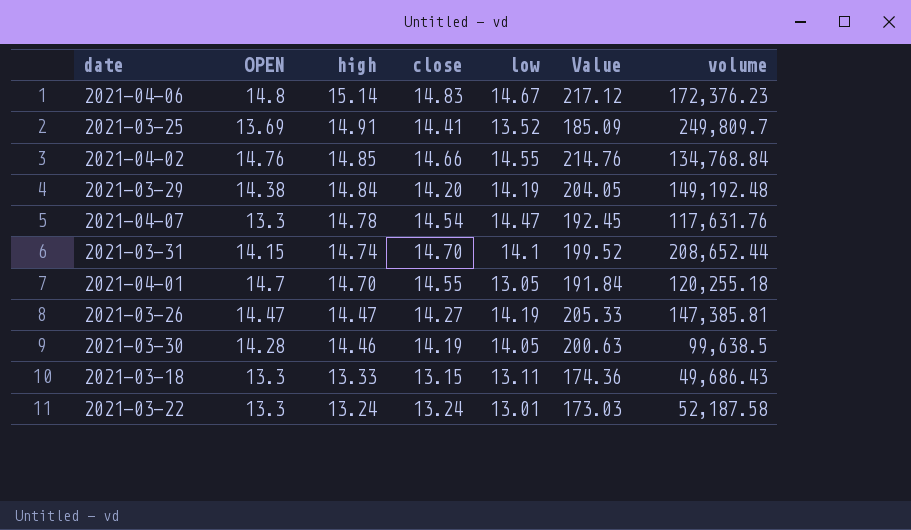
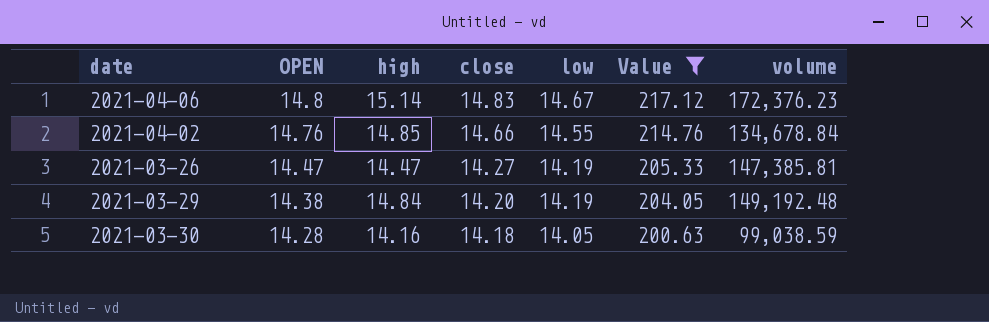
filter: none -> Value >= 200.63
row order: high descending -> OPEN descending
2021-04-02 | volume: 134,768.84 -> 134,678.84
2021-03-30 | high: 14.46 -> 14.16
2021-03-30 | close: 14.19 -> 14.18
2021-03-30 | volume: 99,638.5 -> 99,038.59

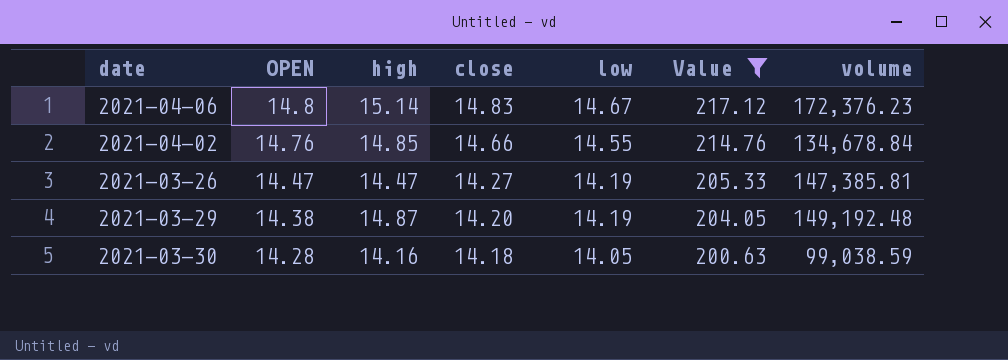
2021-03-29 | high: 14.84 -> 14.87

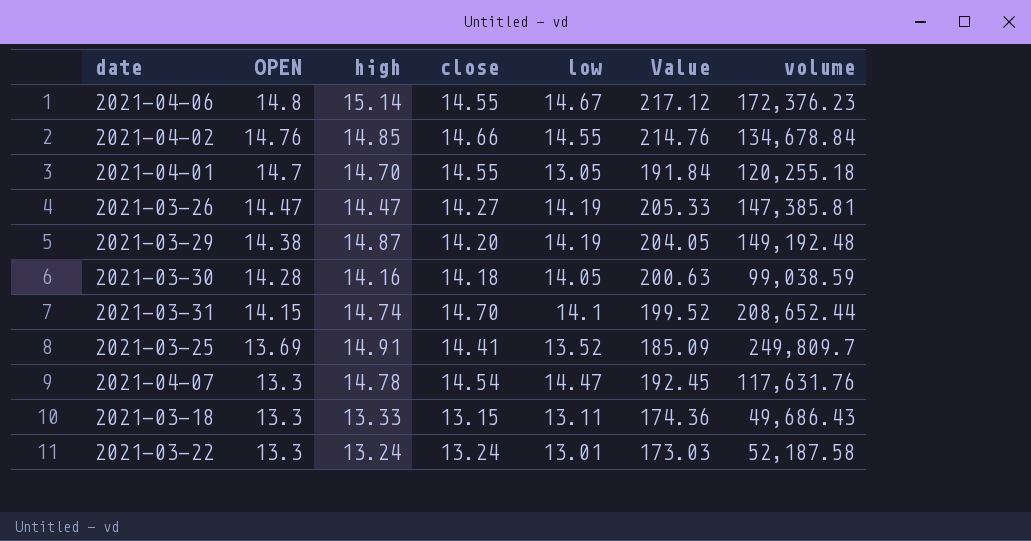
filter: Value >= 200.63 -> none
2021-04-06 | close: 14.83 -> 14.55

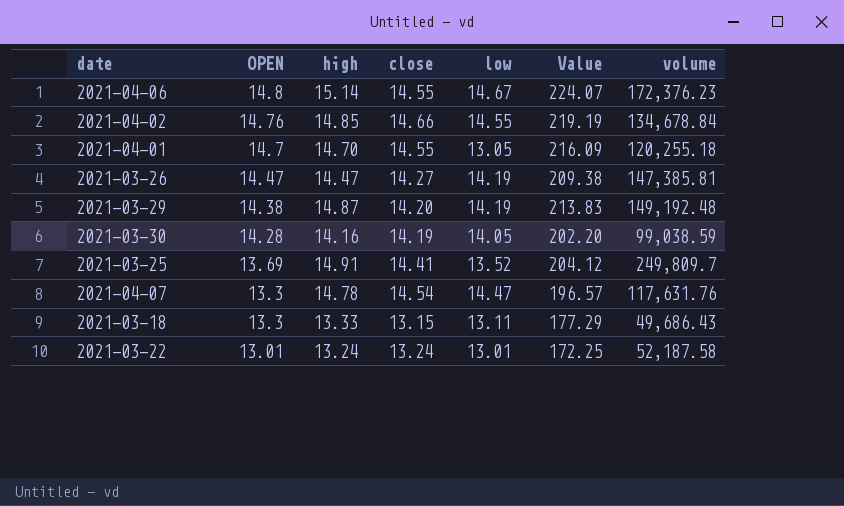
column Value | formula: [OPEN] * [low] -> [OPEN] * [high]
row 2021-03-31: 14.15 | 14.74 | 14.70 | 14.1 | 199.52 | 208,652.44 -> none
2021-03-30 | close: 14.18 -> 14.19
2021-03-22 | OPEN: 13.3 -> 13.01

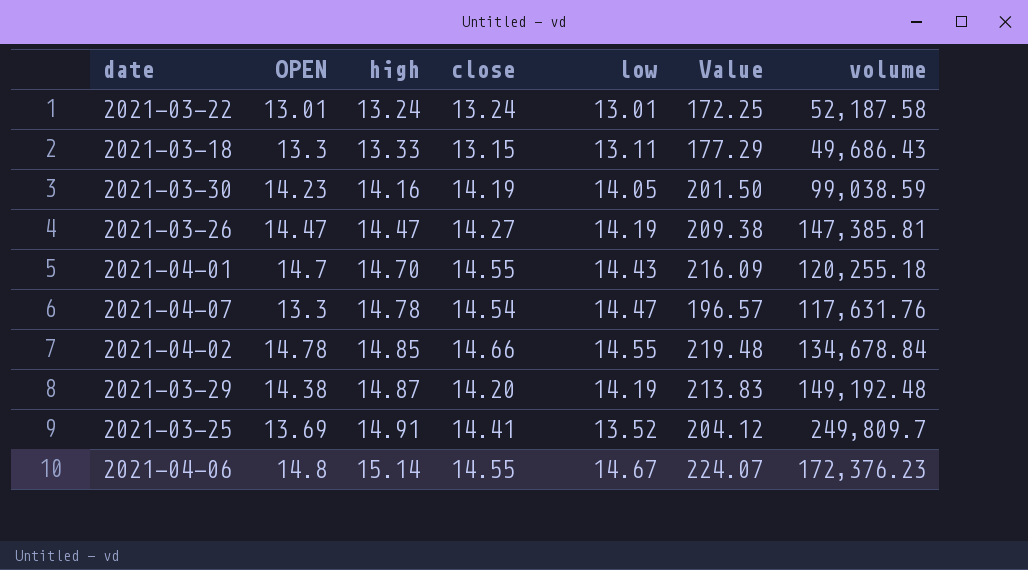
row order: OPEN descending -> high ascending
2021-03-30 | OPEN: 14.28 -> 14.23
2021-03-30 | Value: 202.20 -> 201.50
2021-04-01 | low: 13.05 -> 14.43
2021-04-02 | OPEN: 14.76 -> 14.78
2021-04-02 | Value: 219.19 -> 219.48

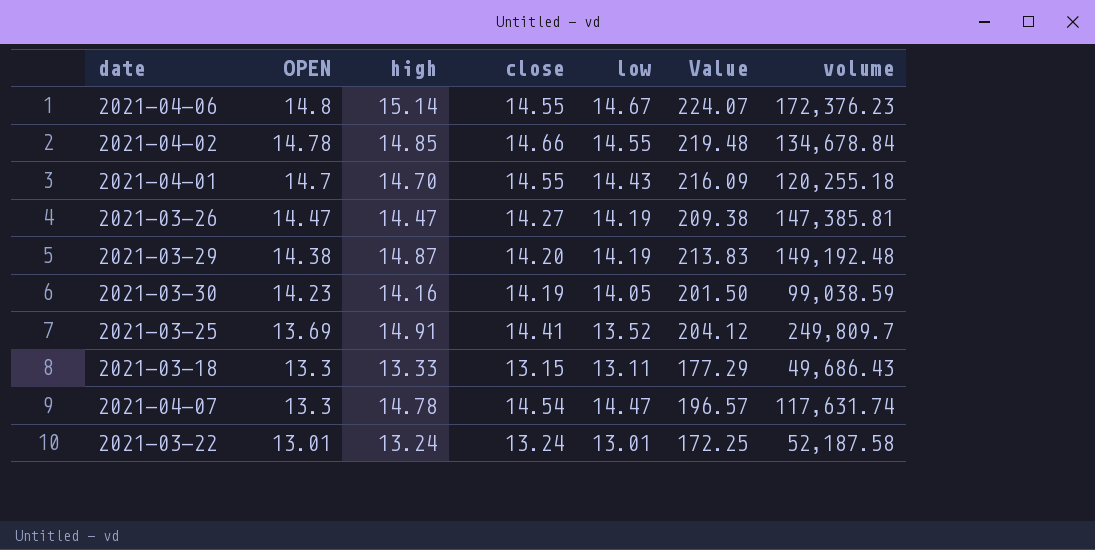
row order: high ascending -> OPEN descending
2021-04-07 | volume: 117,631.76 -> 117,631.74

